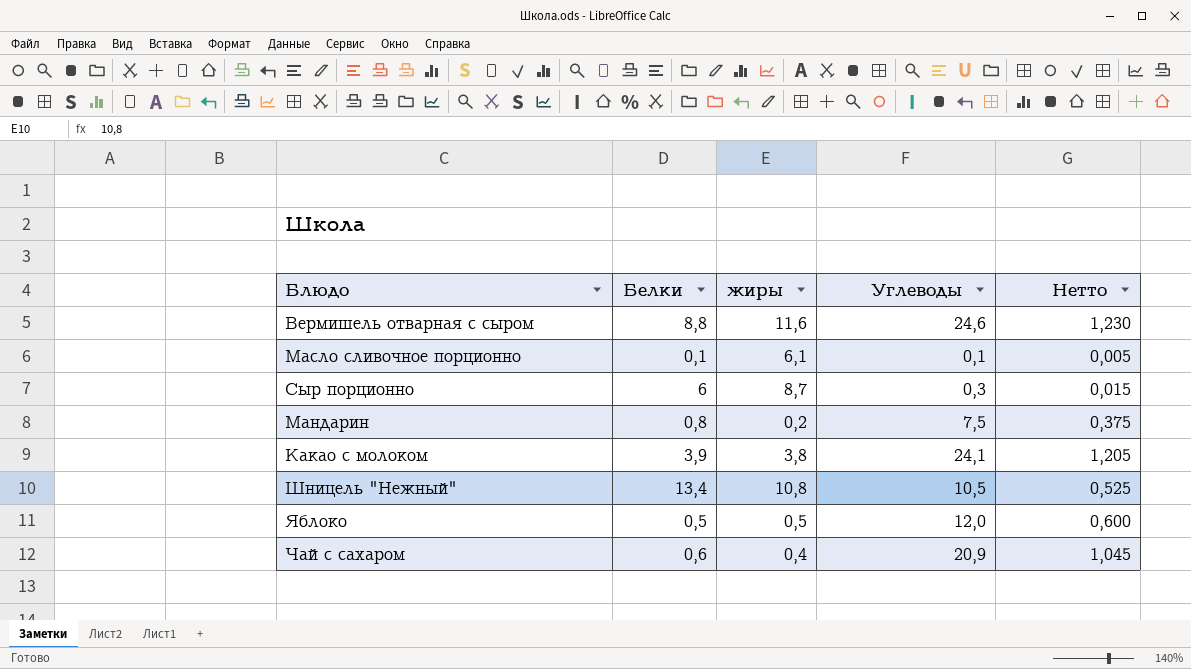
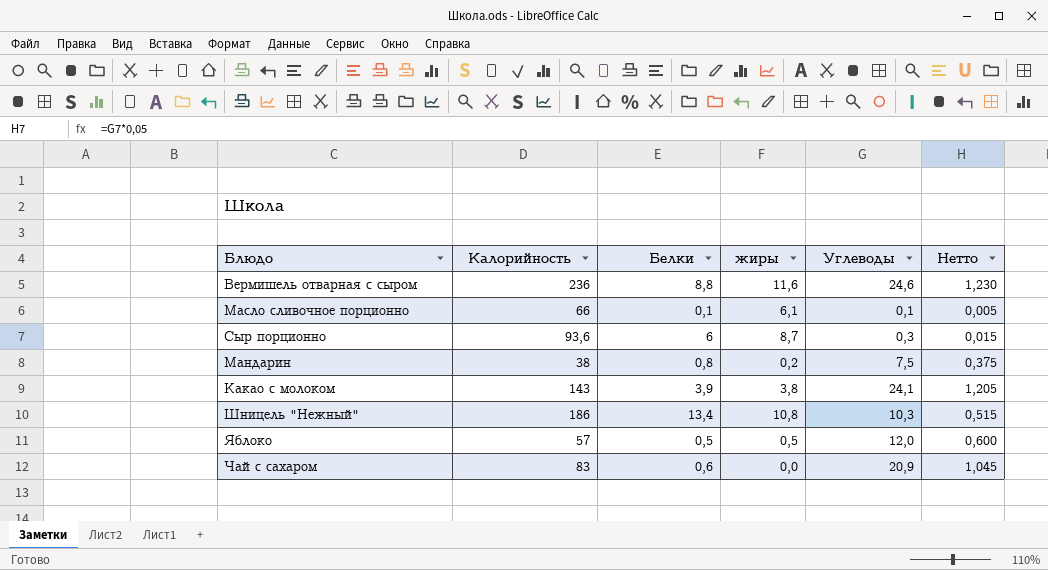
column Калорийность | position: none -> 2
Шницель "Нежный" | Углеводы: 10,5 -> 10,3
Шницель "Нежный" | Нетто: 0,525 -> 0,515
Чай с сахаром | жиры: 0,4 -> 0,0

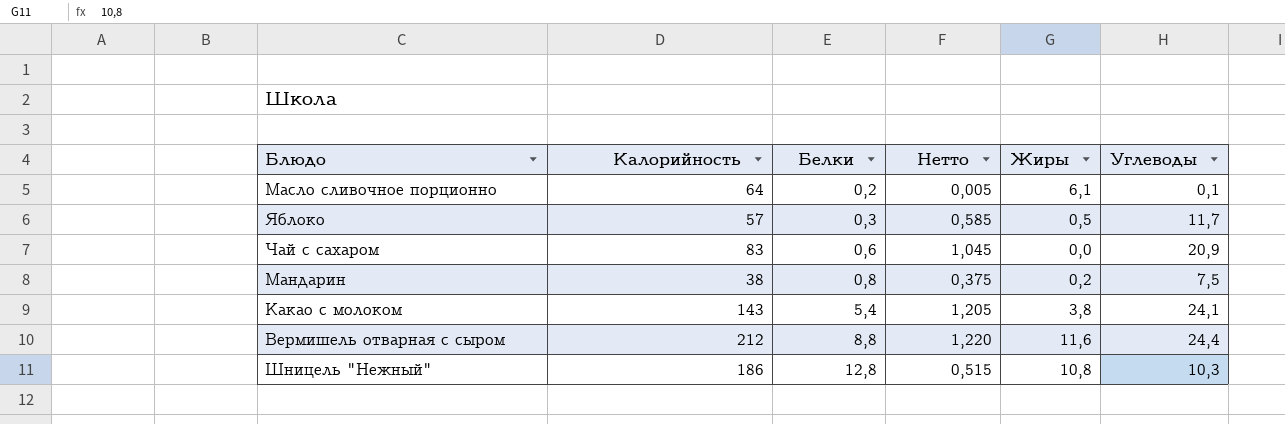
row order: none -> Белки ascending
column Нетто | position: 6 -> 4
column name: жиры -> Жиры
row Сыр порционно: 93,6 | 6 | 8,7 | 0,3 | 0,015 -> none
Масло сливочное порционно | Калорийность: 66 -> 64
Масло сливочное порционно | Белки: 0,1 -> 0,2
Яблоко | Белки: 0,5 -> 0,3
Яблоко | Нетто: 0,600 -> 0,585
Яблоко | Углеводы: 12,0 -> 11,7
Какао с молоком | Белки: 3,9 -> 5,4
Вермишель отварная с сыром | Калорийность: 236 -> 212
Вермишель отварная с сыром | Нетто: 1,230 -> 1,220
Вермишель отварная с сыром | Углеводы: 24,6 -> 24,4
Шницель "Нежный" | Белки: 13,4 -> 12,8

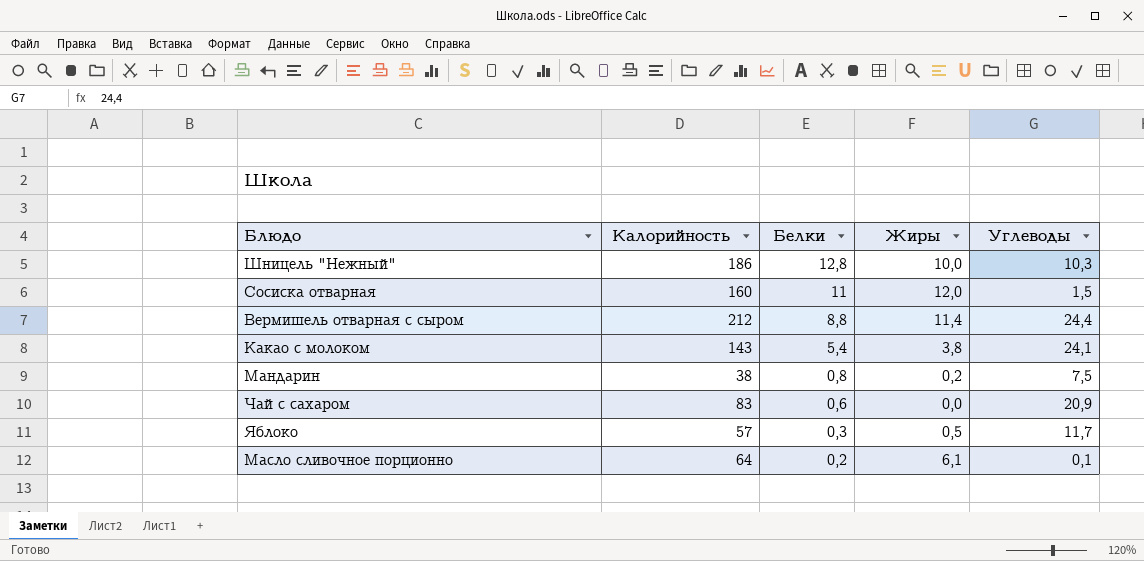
row order: Белки ascending -> Белки descending
column Нетто | formula: [Углеводы] * 0,05 -> none
Шницель "Нежный" | Жиры: 10,8 -> 10,0
row Сосиска отварная: none -> 160 | 11 | 12,0 | 1,5
Вермишель отварная с сыром | Жиры: 11,6 -> 11,4

